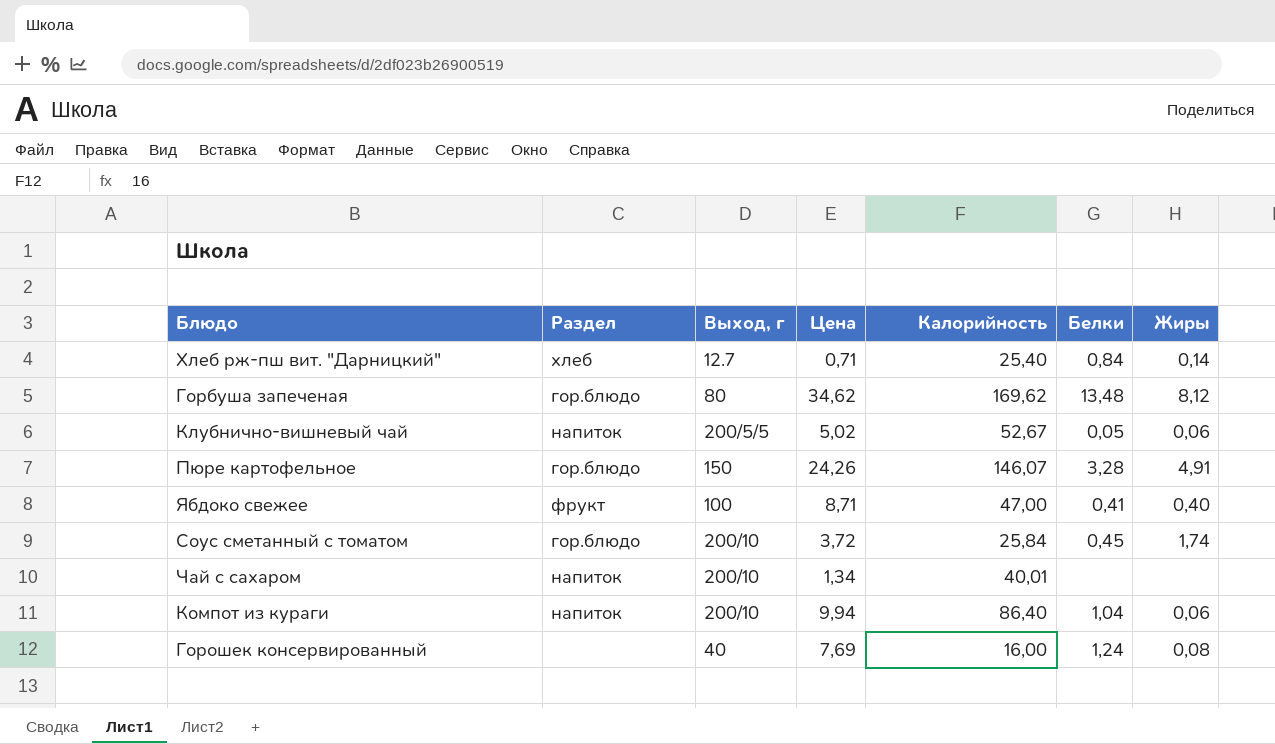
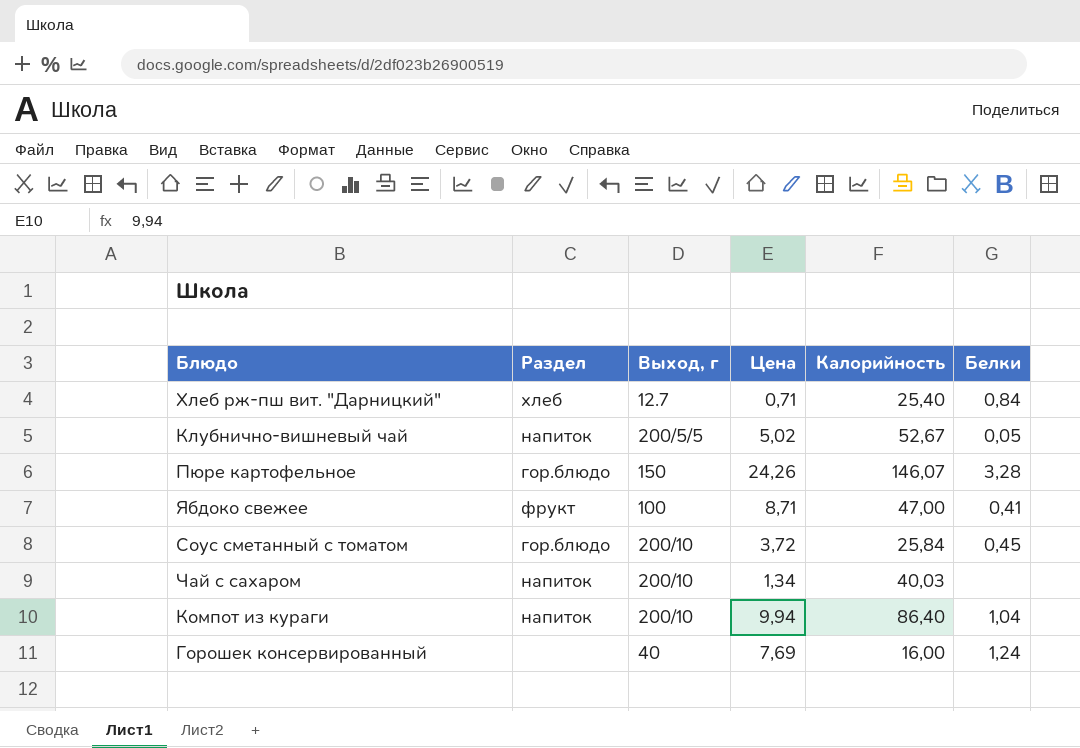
column Жиры | position: 7 -> none
row Горбуша запеченая: гор.блюдо | 80 | 34,62 | 169,62 | 13,48 | 8,12 -> none
Чай с сахаром | Калорийность: 40,01 -> 40,03

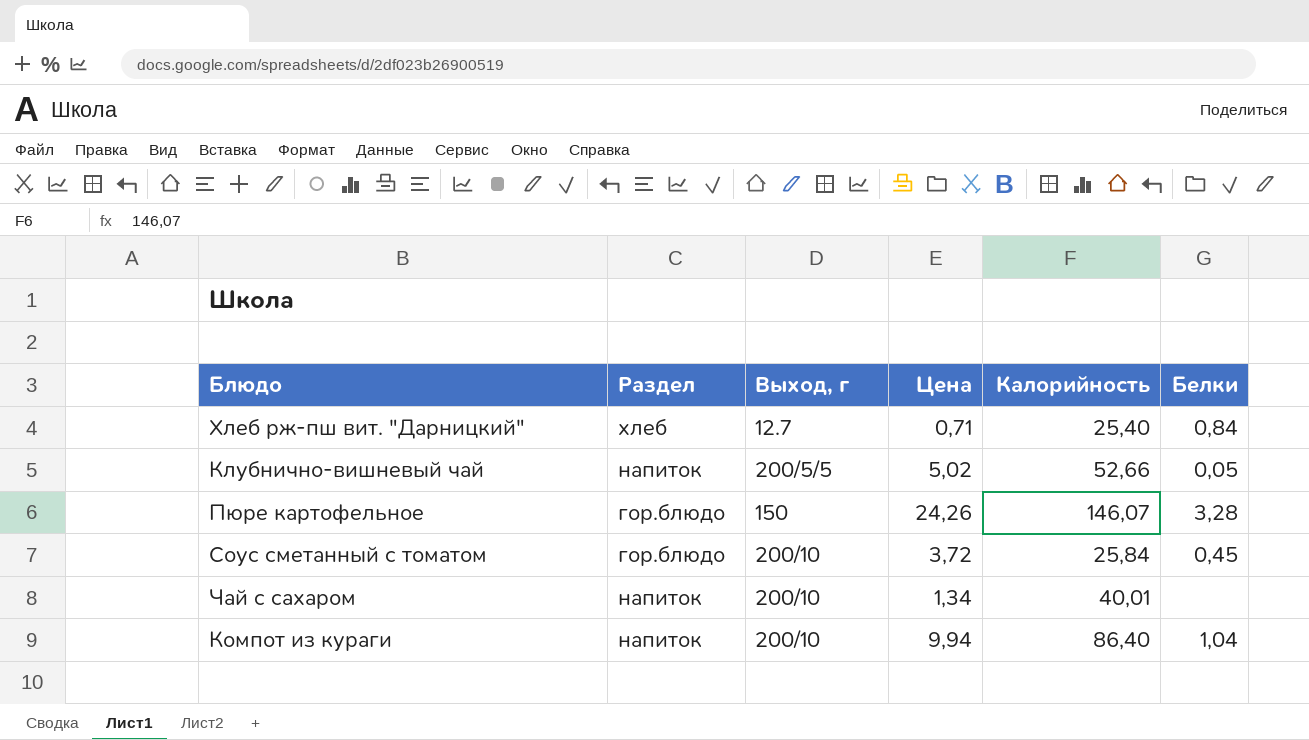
row Ябдоко свежее: фрукт | 100 | 8,71 | 47,00 | 0,41 -> none
row Горошек консервированный: none | 40 | 7,69 | 16,00 | 1,24 -> none
Клубнично-вишневый чай | Калорийность: 52,67 -> 52,66
Чай с сахаром | Калорийность: 40,03 -> 40,01

